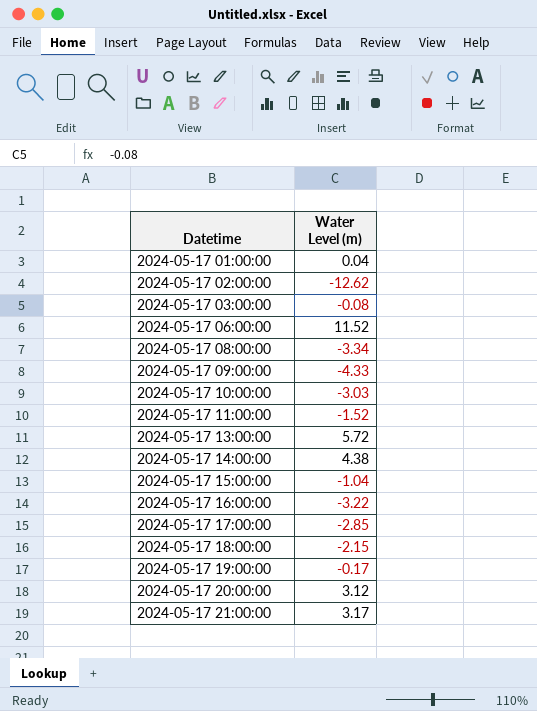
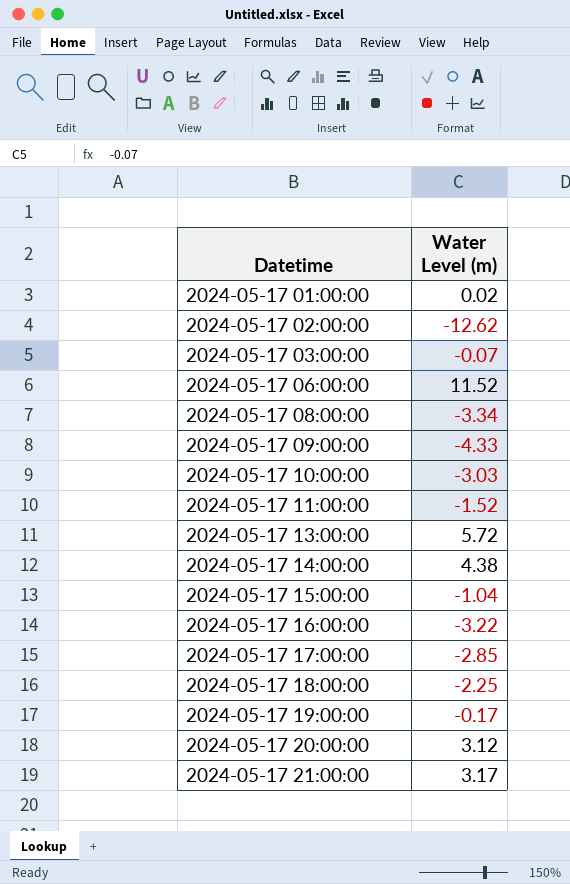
2024-05-17 01:00:00 | Water Level (m): 0.04 -> 0.02
2024-05-17 03:00:00 | Water Level (m): -0.08 -> -0.07
2024-05-17 18:00:00 | Water Level (m): -2.15 -> -2.25

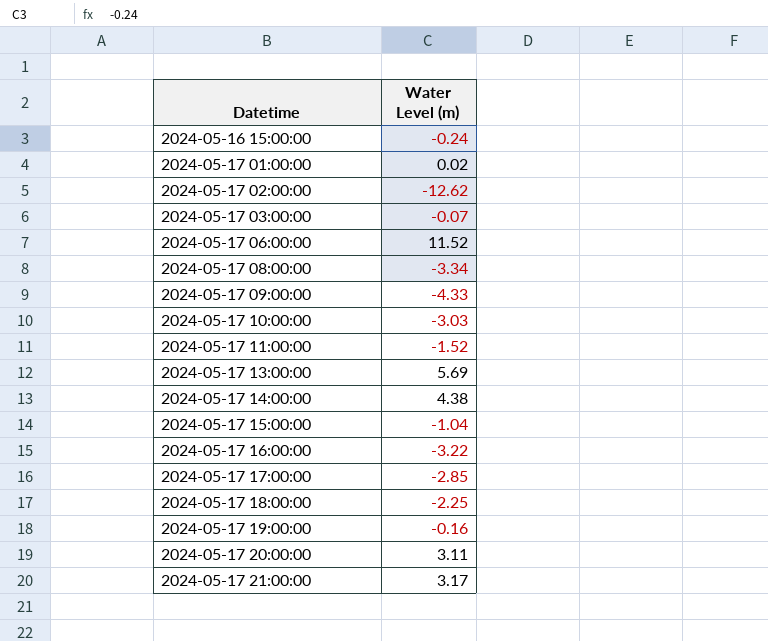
row 2024-05-16 15:00:00: none -> -0.24
2024-05-17 13:00:00 | Water Level (m): 5.72 -> 5.69
2024-05-17 19:00:00 | Water Level (m): -0.17 -> -0.16
2024-05-17 20:00:00 | Water Level (m): 3.12 -> 3.11

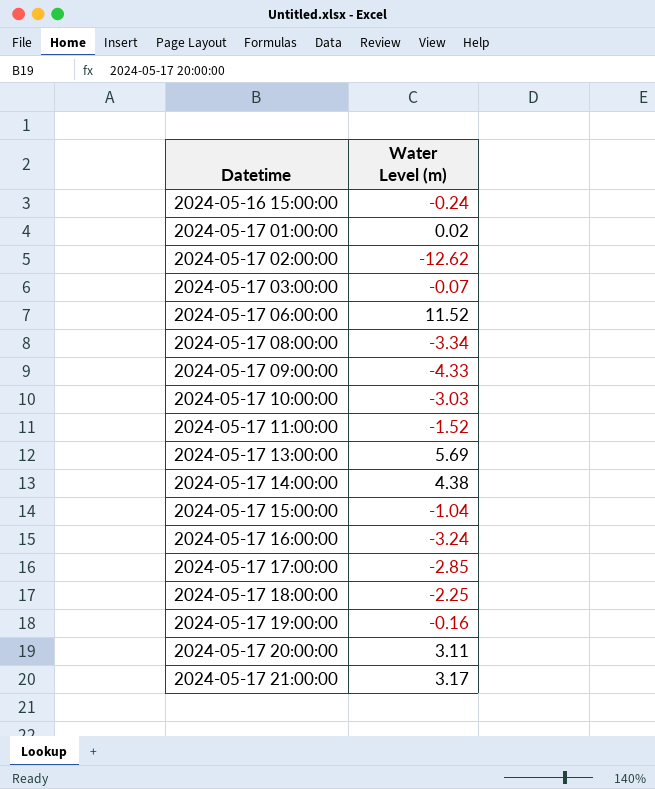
2024-05-17 16:00:00 | Water Level (m): -3.22 -> -3.24

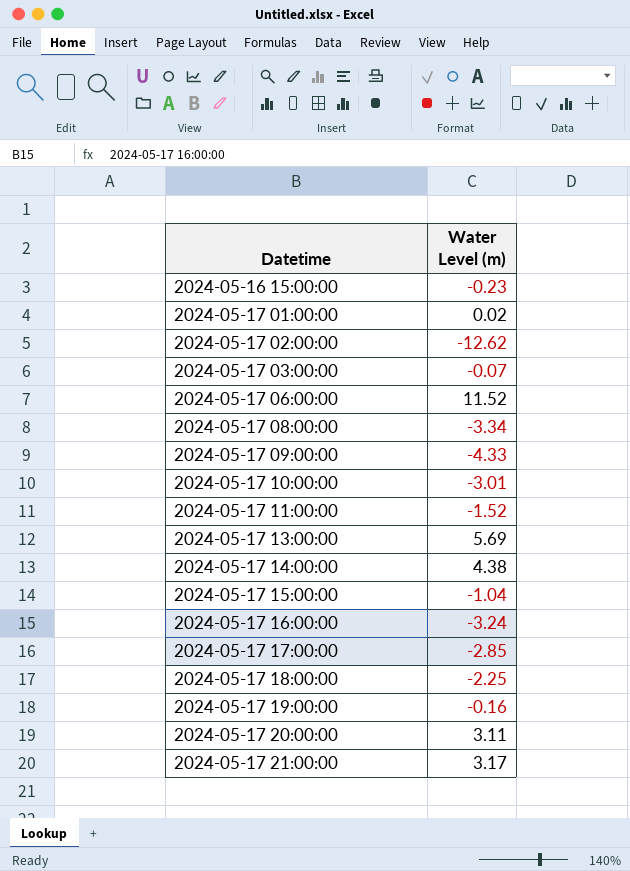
2024-05-16 15:00:00 | Water Level (m): -0.24 -> -0.23
2024-05-17 10:00:00 | Water Level (m): -3.03 -> -3.01

